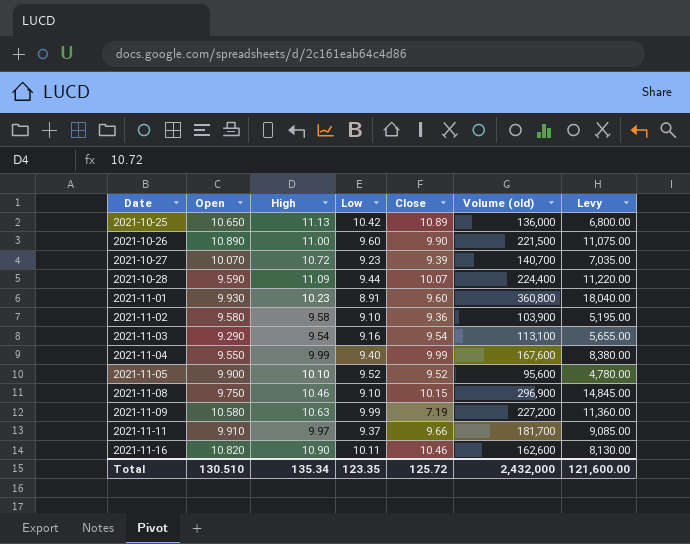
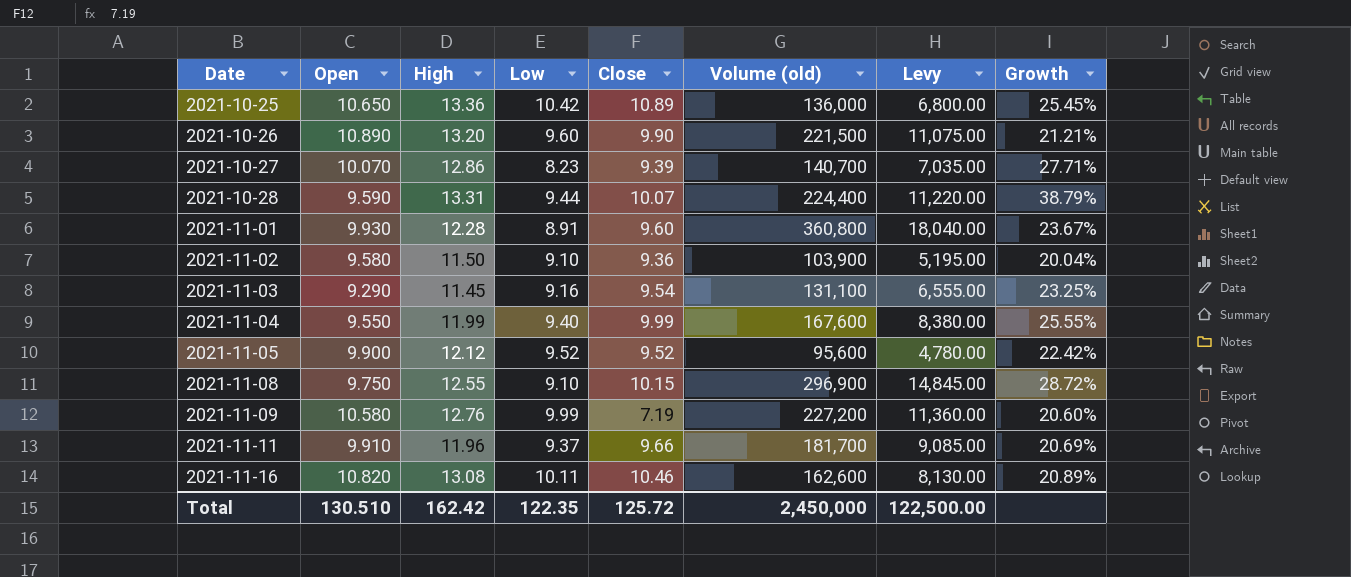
column Growth | formula: none -> ([High] - [Open]) / [Open]
2021-10-25 | High: 11.13 -> 13.36
2021-10-26 | High: 11.00 -> 13.20
2021-10-27 | High: 10.72 -> 12.86
2021-10-27 | Low: 9.23 -> 8.23
2021-10-28 | High: 11.09 -> 13.31
2021-11-01 | High: 10.23 -> 12.28
2021-11-02 | High: 9.58 -> 11.50
2021-11-03 | High: 9.54 -> 11.45
2021-11-03 | Volume (old): 113,100 -> 131,100
2021-11-03 | Levy: 5,655.00 -> 6,555.00
2021-11-04 | High: 9.99 -> 11.99
2021-11-05 | High: 10.10 -> 12.12
2021-11-08 | High: 10.46 -> 12.55
2021-11-09 | High: 10.63 -> 12.76
2021-11-11 | High: 9.97 -> 11.96
2021-11-16 | High: 10.90 -> 13.08
Total | High: 135.34 -> 162.42
Total | Low: 123.35 -> 122.35
Total | Volume (old): 2,432,000 -> 2,450,000
Total | Levy: 121,600.00 -> 122,500.00

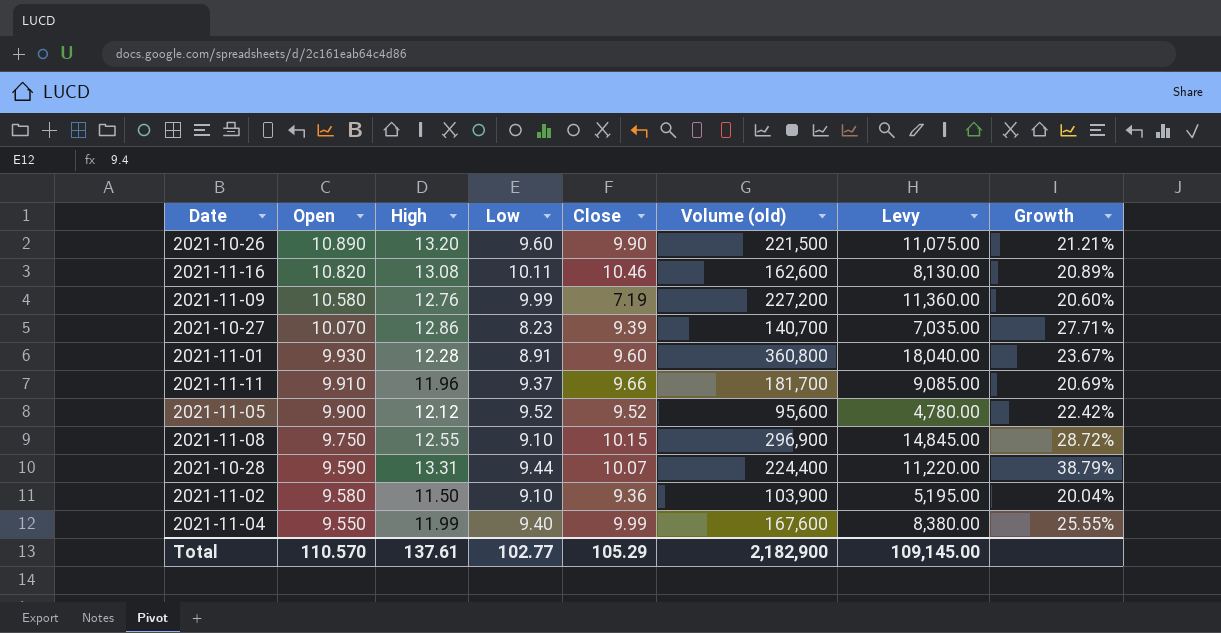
row order: Date ascending -> Open descending
row 2021-10-25: 10.650 | 13.36 | 10.42 | 10.89 | 136,000 | 6,800.00 | 25.45% -> none
row 2021-11-03: 9.290 | 11.45 | 9.16 | 9.54 | 131,100 | 6,555.00 | 23.25% -> none
Total | Open: 130.510 -> 110.570
Total | High: 162.42 -> 137.61
Total | Low: 122.35 -> 102.77
Total | Close: 125.72 -> 105.29
Total | Volume (old): 2,450,000 -> 2,182,900
Total | Levy: 122,500.00 -> 109,145.00

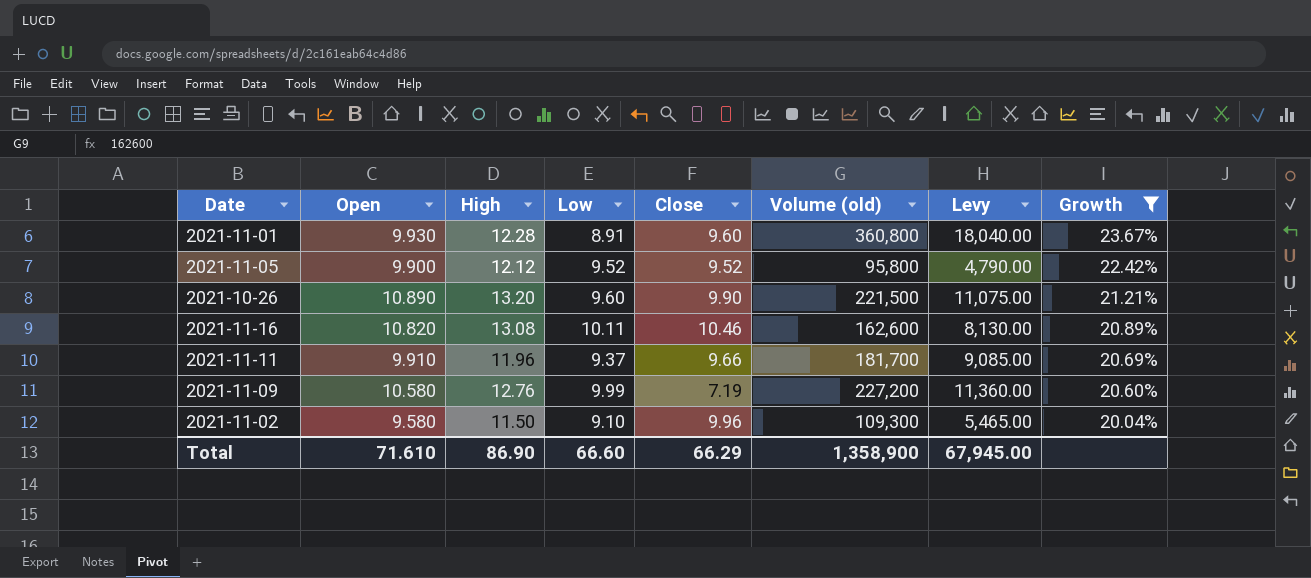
filter: none -> Growth <= 23.67%
row order: Open descending -> Growth descending
2021-11-05 | Volume (old): 95,600 -> 95,800
2021-11-05 | Levy: 4,780.00 -> 4,790.00
2021-11-02 | Close: 9.36 -> 9.96
2021-11-02 | Volume (old): 103,900 -> 109,300
2021-11-02 | Levy: 5,195.00 -> 5,465.00
Total | Open: 110.570 -> 71.610
Total | High: 137.61 -> 86.90
Total | Low: 102.77 -> 66.60
Total | Close: 105.29 -> 66.29
Total | Volume (old): 2,182,900 -> 1,358,900
Total | Levy: 109,145.00 -> 67,945.00

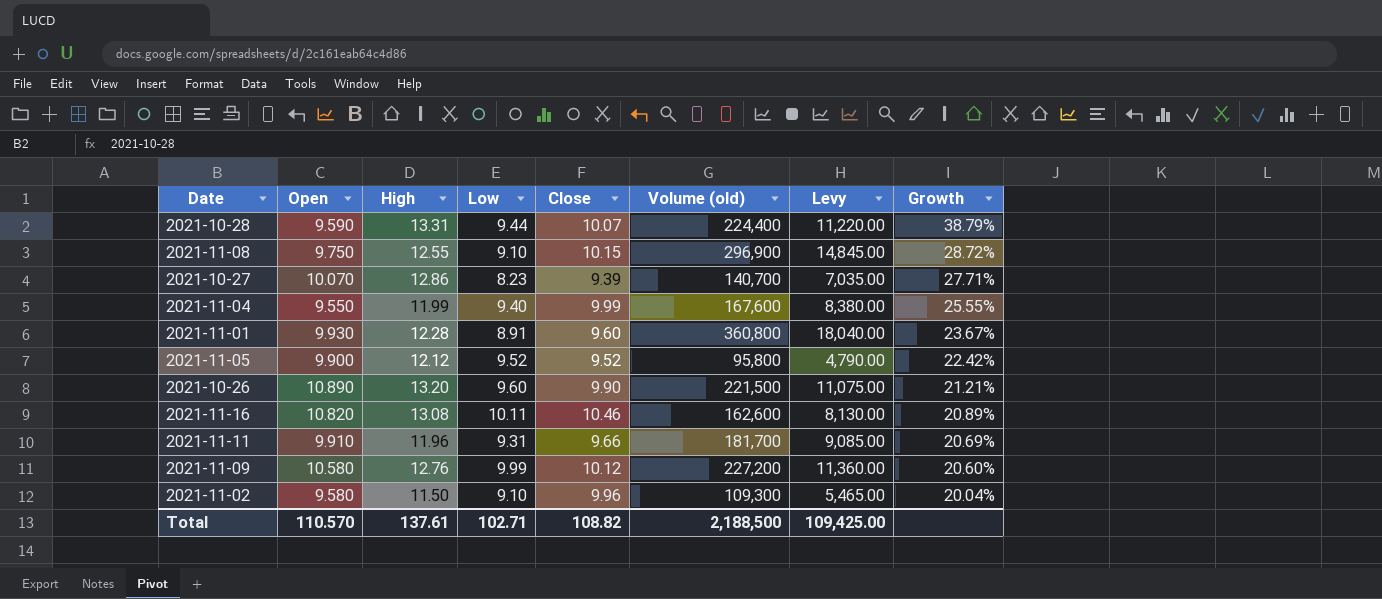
filter: Growth <= 23.67% -> none
2021-11-11 | Low: 9.37 -> 9.31
2021-11-09 | Close: 7.19 -> 10.12
Total | Open: 71.610 -> 110.570
Total | High: 86.90 -> 137.61
Total | Low: 66.60 -> 102.71
Total | Close: 66.29 -> 108.82
Total | Volume (old): 1,358,900 -> 2,188,500
Total | Levy: 67,945.00 -> 109,425.00

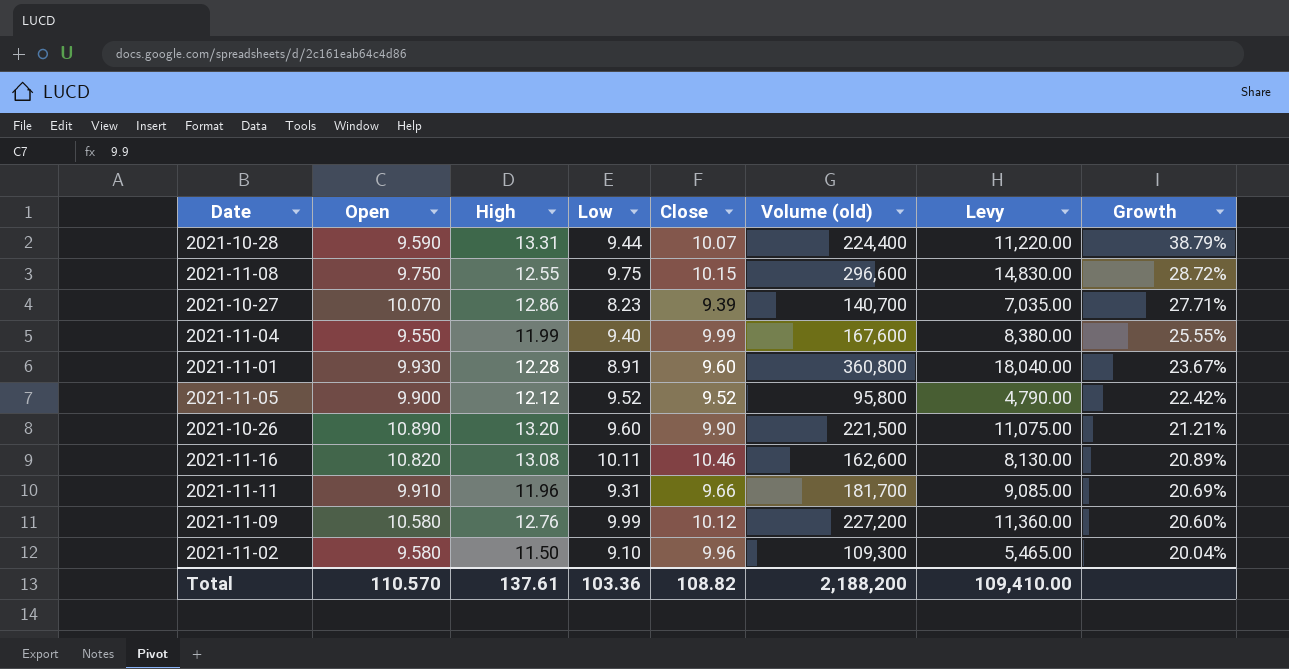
2021-11-08 | Low: 9.10 -> 9.75
2021-11-08 | Volume (old): 296,900 -> 296,600
2021-11-08 | Levy: 14,845.00 -> 14,830.00
Total | Low: 102.71 -> 103.36
Total | Volume (old): 2,188,500 -> 2,188,200
Total | Levy: 109,425.00 -> 109,410.00

